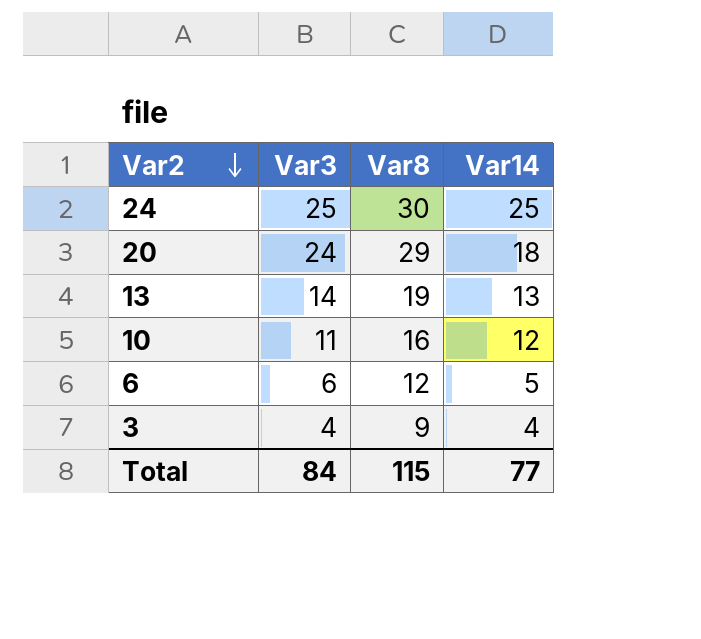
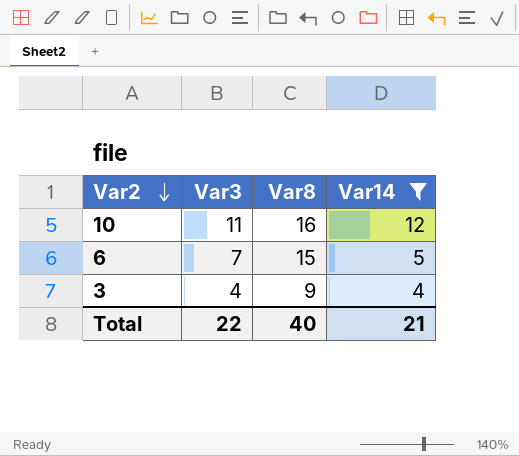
filter: none -> Var14 <= 12
6 | Var3: 6 -> 7
6 | Var8: 12 -> 15
Total | Var3: 84 -> 22
Total | Var8: 115 -> 40
Total | Var14: 77 -> 21

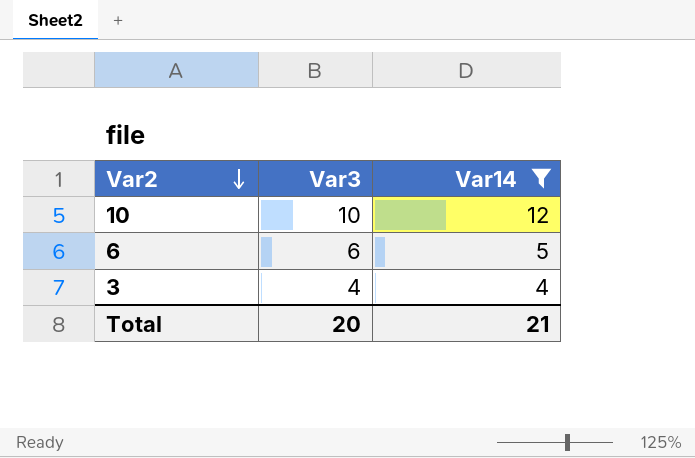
column Var8 | position: 3 -> none
10 | Var3: 11 -> 10
6 | Var3: 7 -> 6
Total | Var3: 22 -> 20

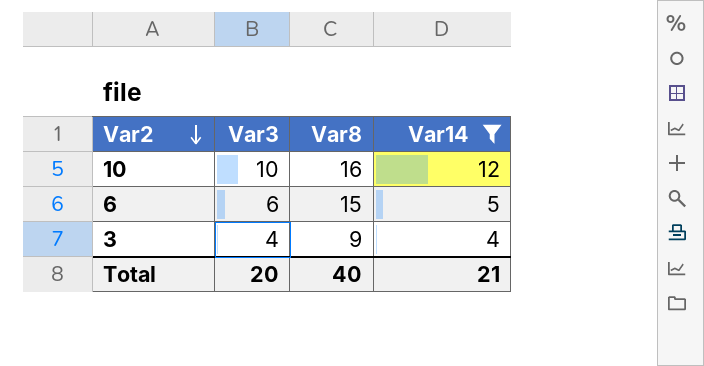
column Var8 | position: none -> 3

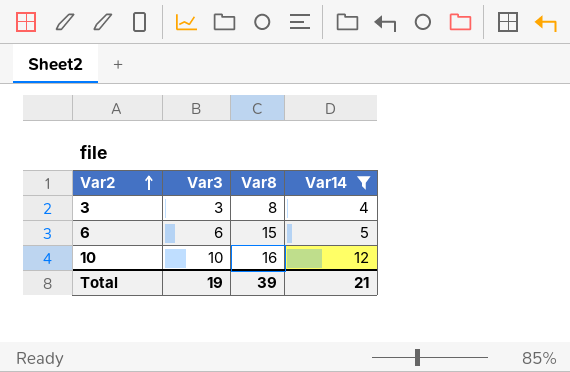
row order: Var2 descending -> Var2 ascending
3 | Var3: 4 -> 3
3 | Var8: 9 -> 8
Total | Var3: 20 -> 19
Total | Var8: 40 -> 39

